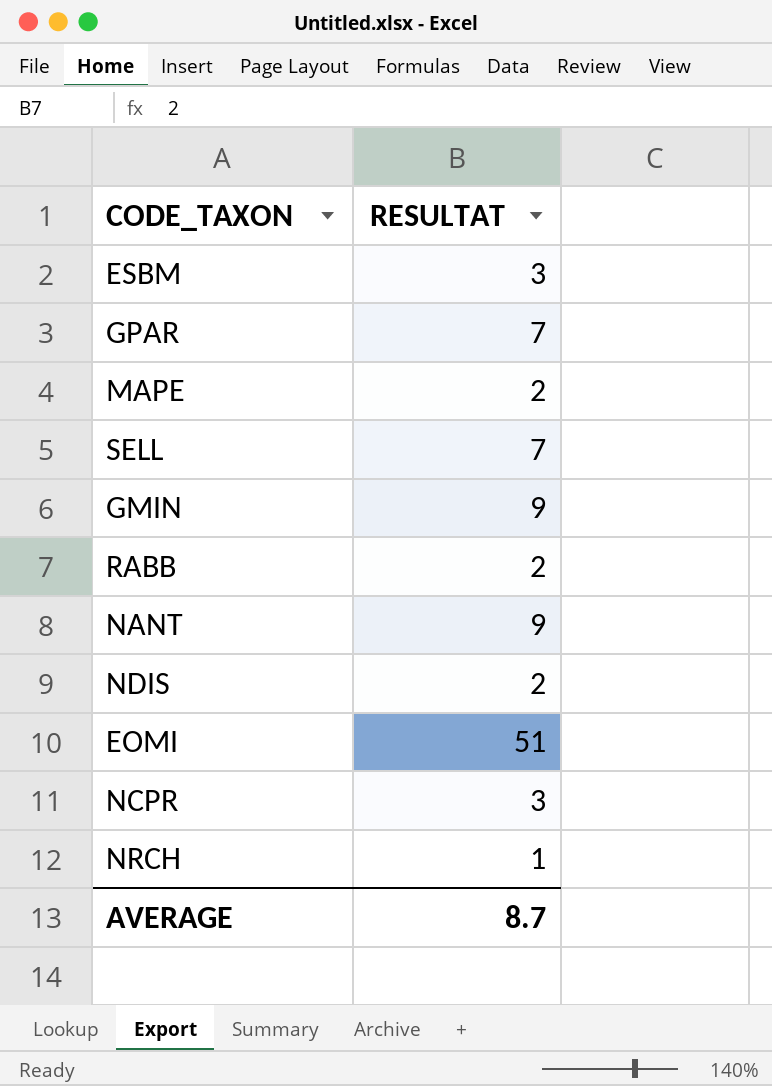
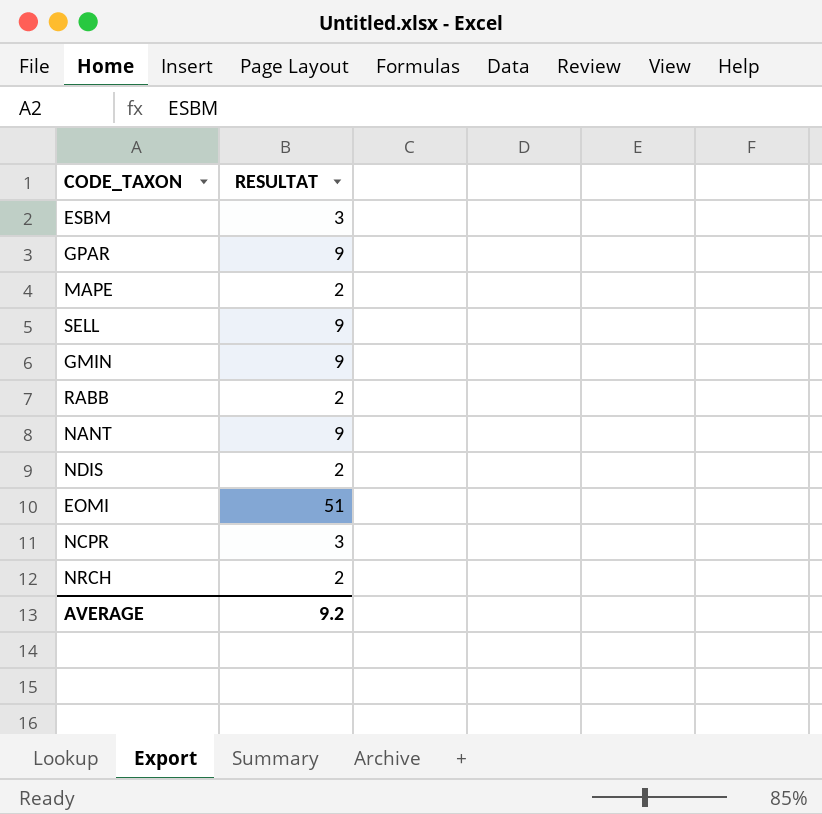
GPAR | RESULTAT: 7 -> 9
SELL | RESULTAT: 7 -> 9
NRCH | RESULTAT: 1 -> 2
AVERAGE | RESULTAT: 8.7 -> 9.2

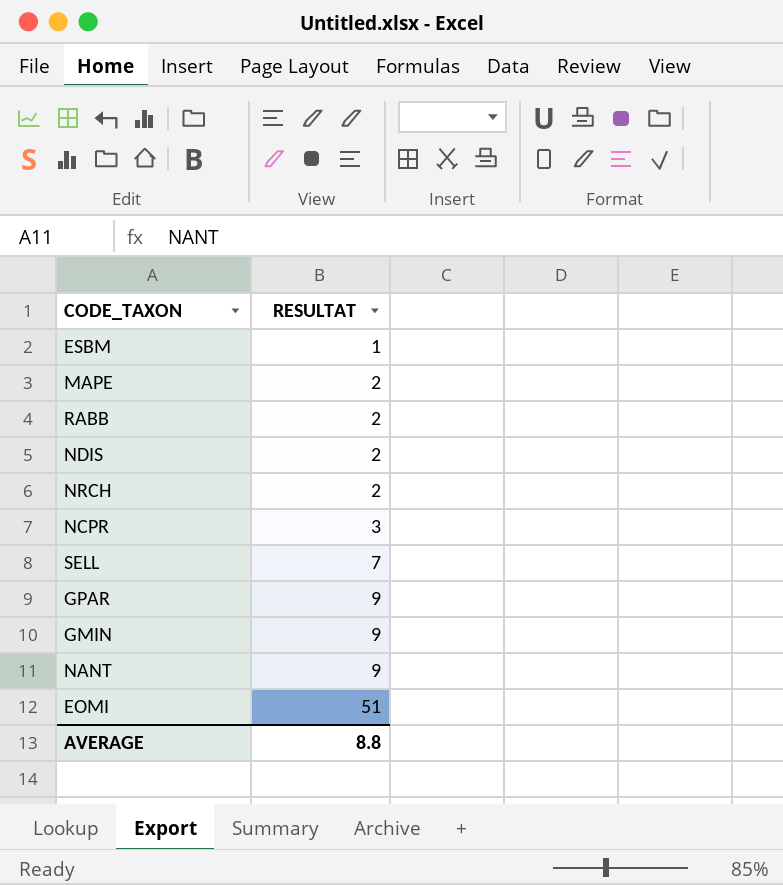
row order: none -> RESULTAT ascending
ESBM | RESULTAT: 3 -> 1
SELL | RESULTAT: 9 -> 7
AVERAGE | RESULTAT: 9.2 -> 8.8

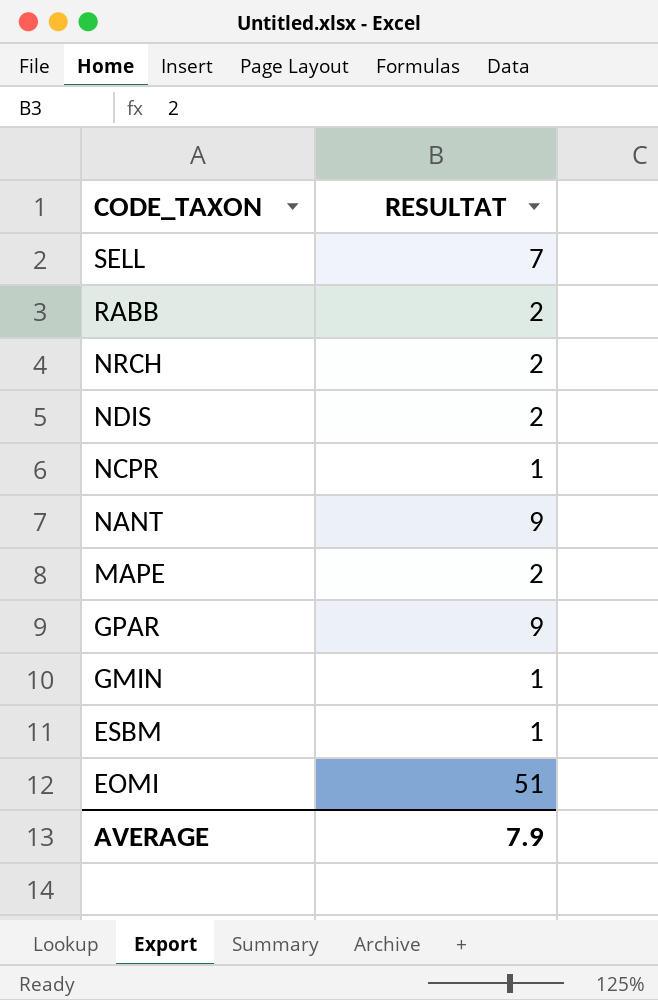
row order: RESULTAT ascending -> CODE_TAXON descending
NCPR | RESULTAT: 3 -> 1
GMIN | RESULTAT: 9 -> 1
AVERAGE | RESULTAT: 8.8 -> 7.9

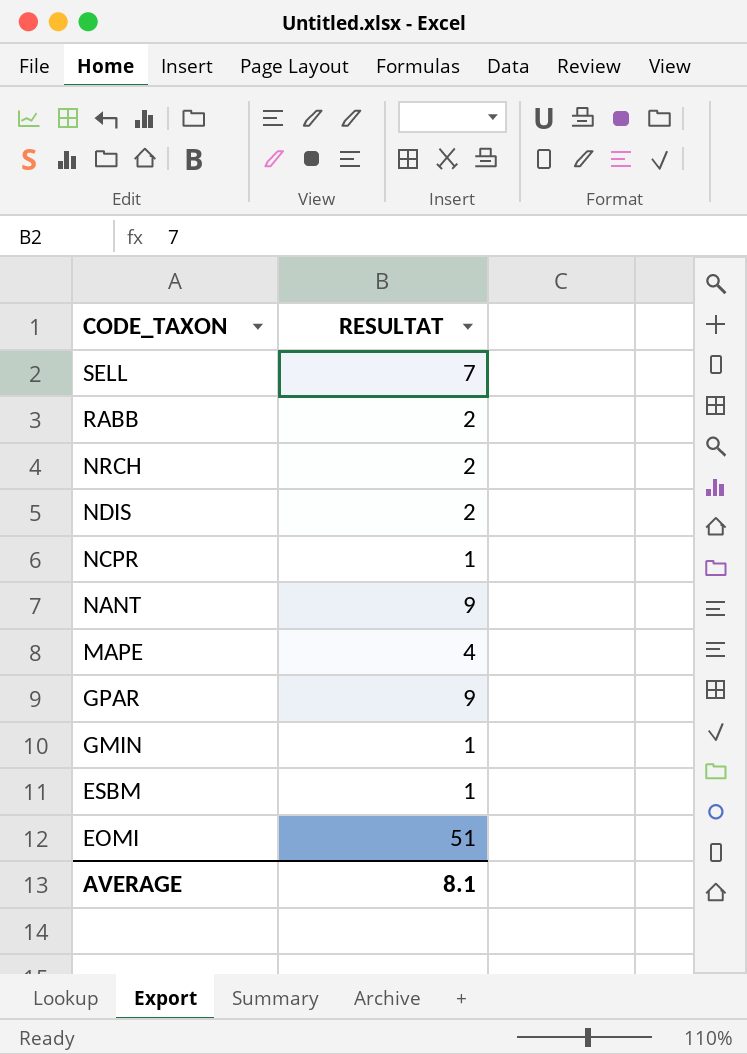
MAPE | RESULTAT: 2 -> 4
AVERAGE | RESULTAT: 7.9 -> 8.1

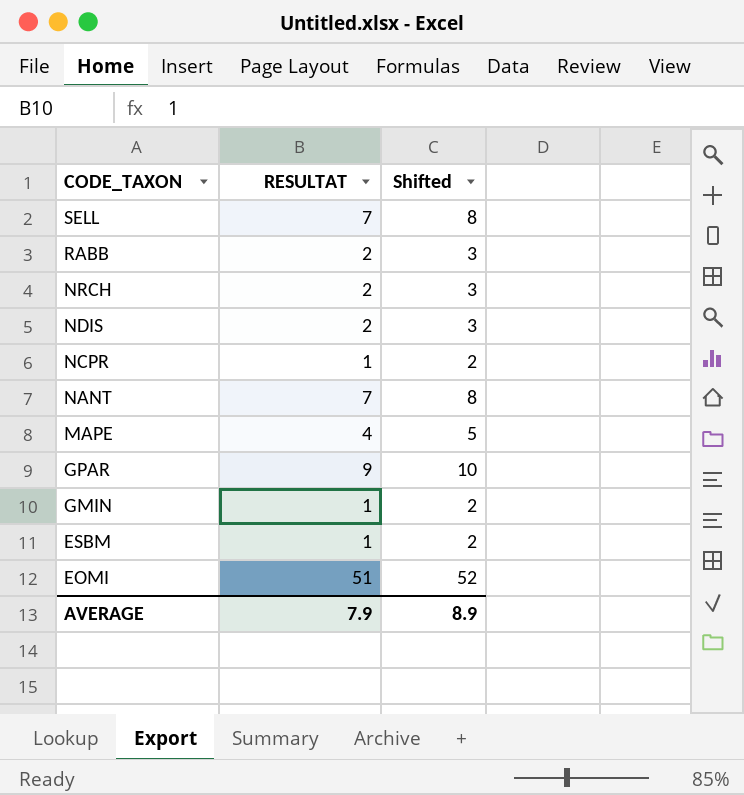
column Shifted | formula: none -> [RESULTAT] + 1
NANT | RESULTAT: 9 -> 7
AVERAGE | RESULTAT: 8.1 -> 7.9

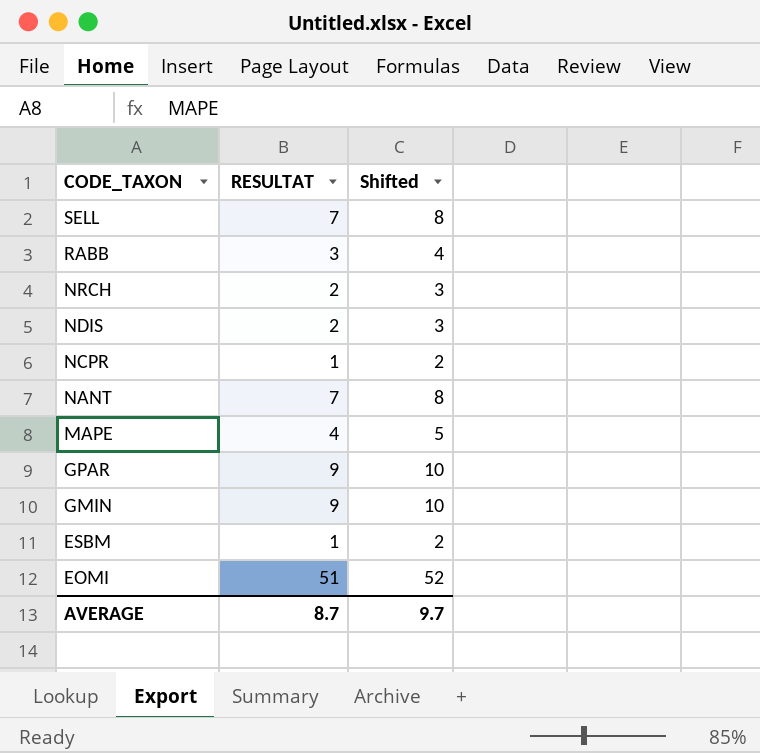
RABB | RESULTAT: 2 -> 3
RABB | Shifted: 3 -> 4
GMIN | RESULTAT: 1 -> 9
GMIN | Shifted: 2 -> 10
AVERAGE | RESULTAT: 7.9 -> 8.7
AVERAGE | Shifted: 8.9 -> 9.7

